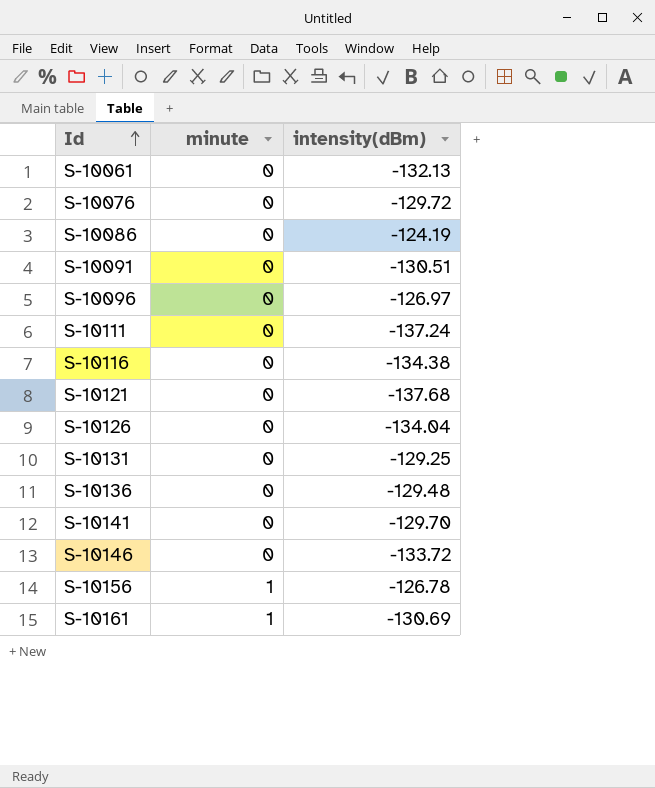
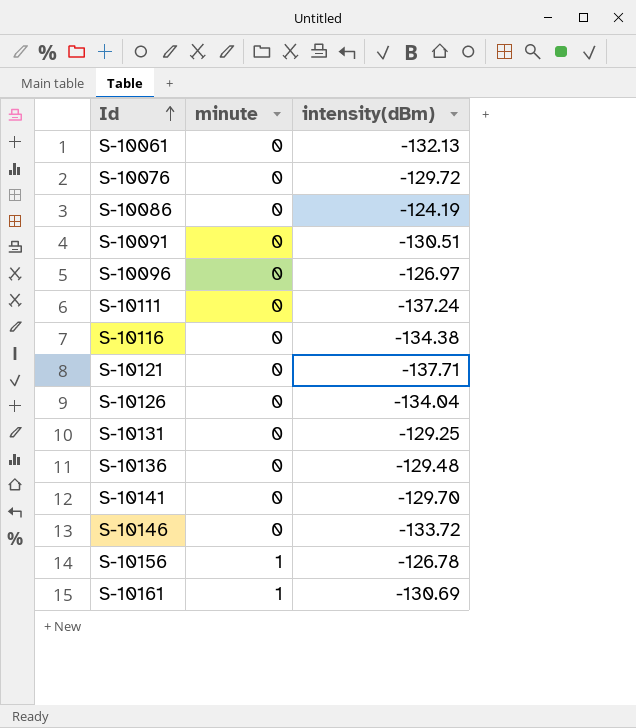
S-10121 | intensity(dBm): -137.68 -> -137.71

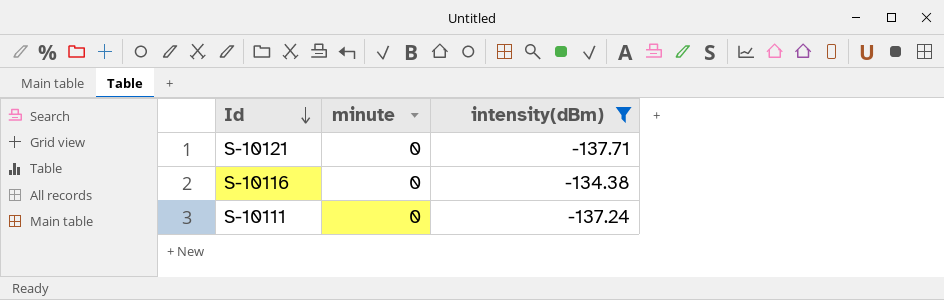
filter: none -> intensity(dBm) <= -134.38
row order: Id ascending -> Id descending

